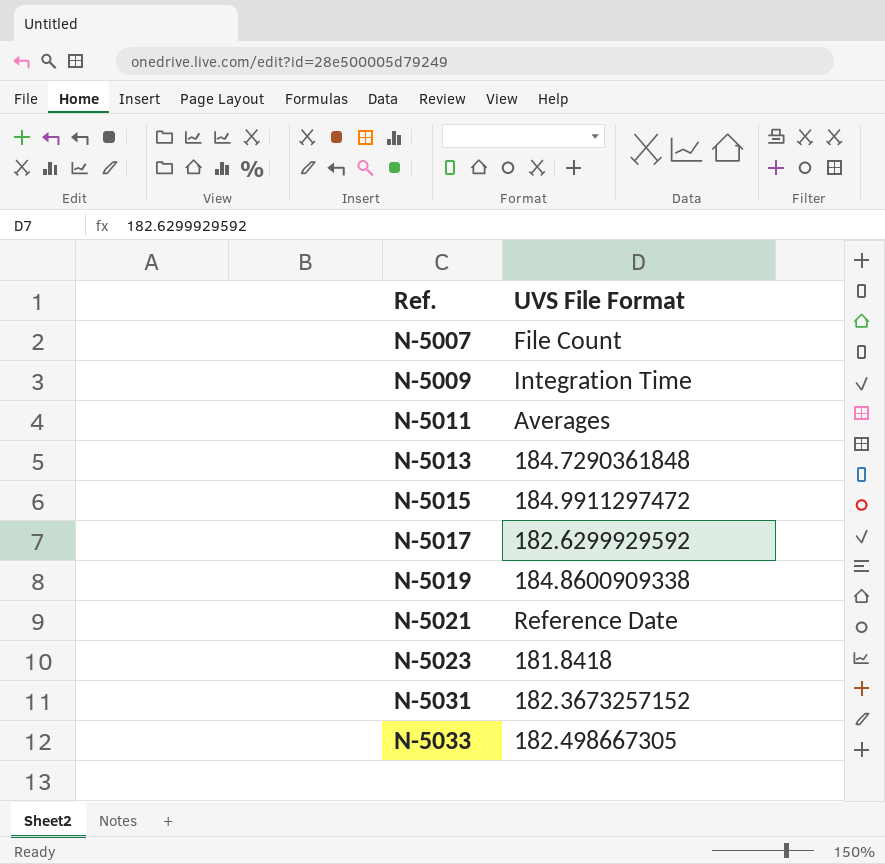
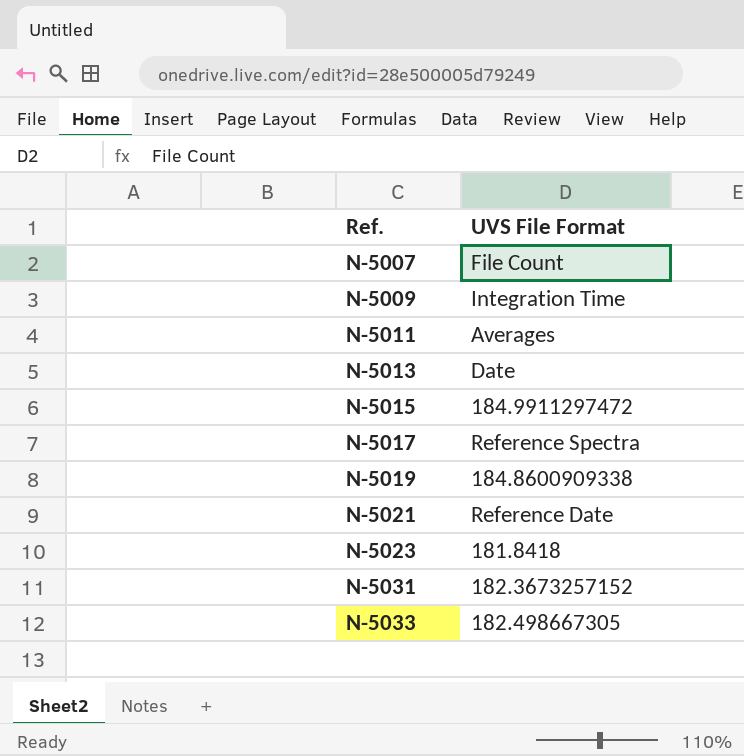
N-5013 | UVS File Format: 184.7290361848 -> Date
N-5017 | UVS File Format: 182.6299929592 -> Reference Spectra

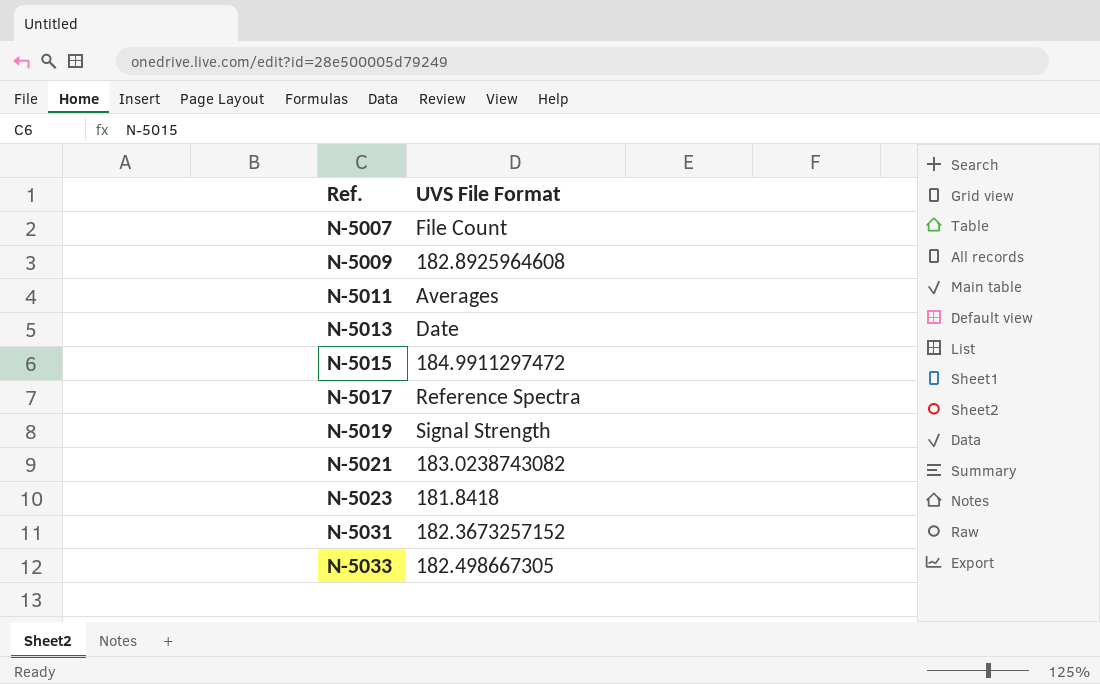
N-5009 | UVS File Format: Integration Time -> 182.8925964608
N-5019 | UVS File Format: 184.8600909338 -> Signal Strength
N-5021 | UVS File Format: Reference Date -> 183.0238743082

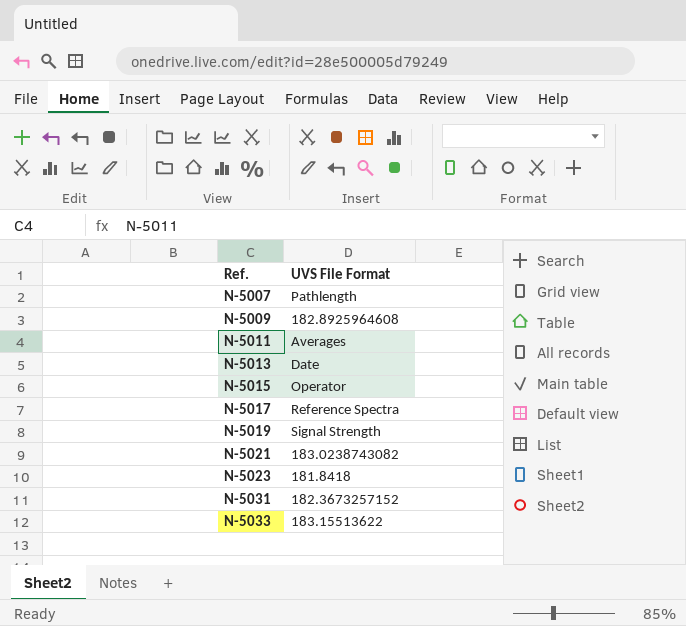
N-5007 | UVS File Format: File Count -> Pathlength
N-5015 | UVS File Format: 184.9911297472 -> Operator
N-5033 | UVS File Format: 182.498667305 -> 183.15513622

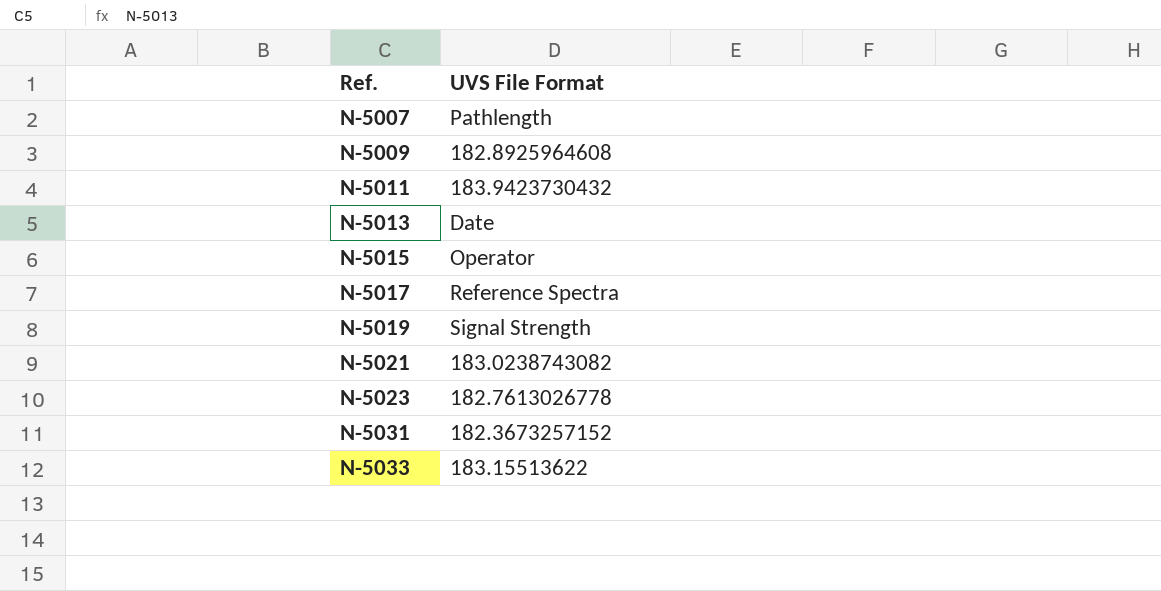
N-5011 | UVS File Format: Averages -> 183.9423730432
N-5023 | UVS File Format: 181.8418 -> 182.7613026778

